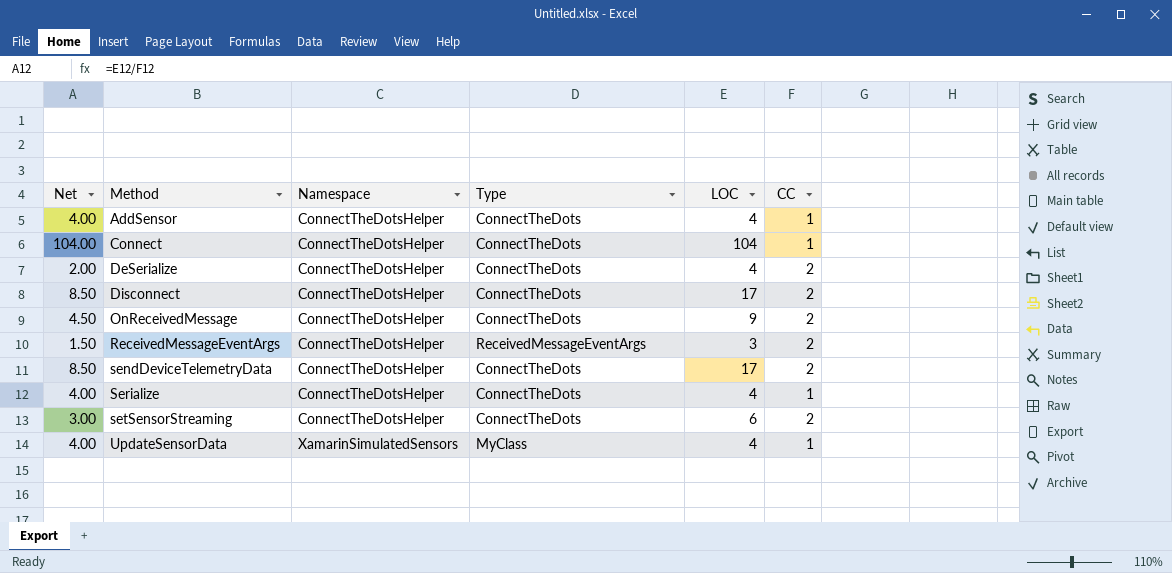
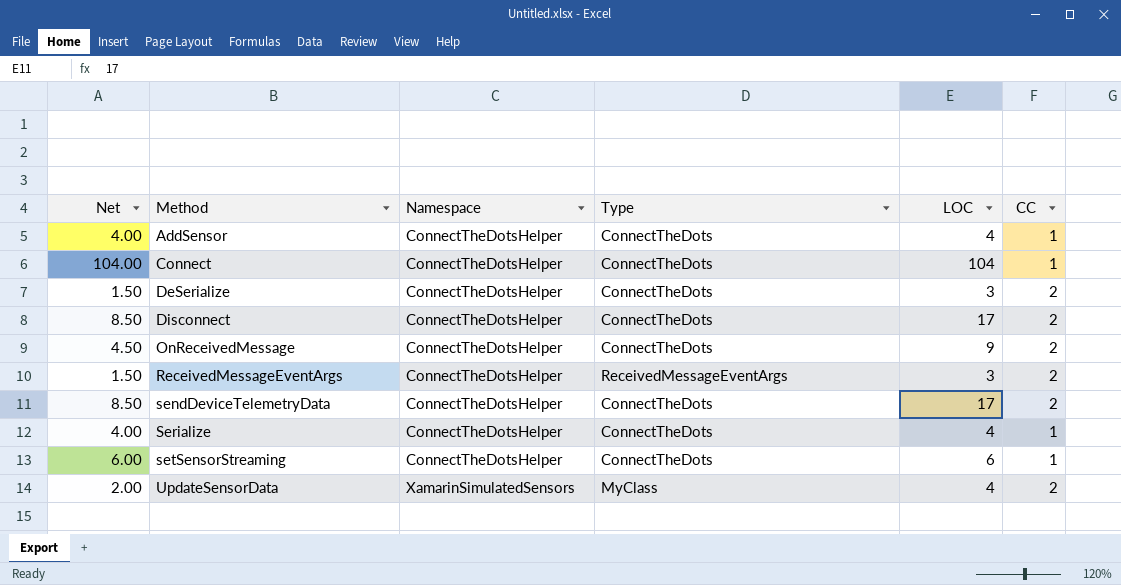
DeSerialize | Net: 2.00 -> 1.50
DeSerialize | LOC: 4 -> 3
setSensorStreaming | Net: 3.00 -> 6.00
setSensorStreaming | CC: 2 -> 1
UpdateSensorData | Net: 4.00 -> 2.00
UpdateSensorData | CC: 1 -> 2

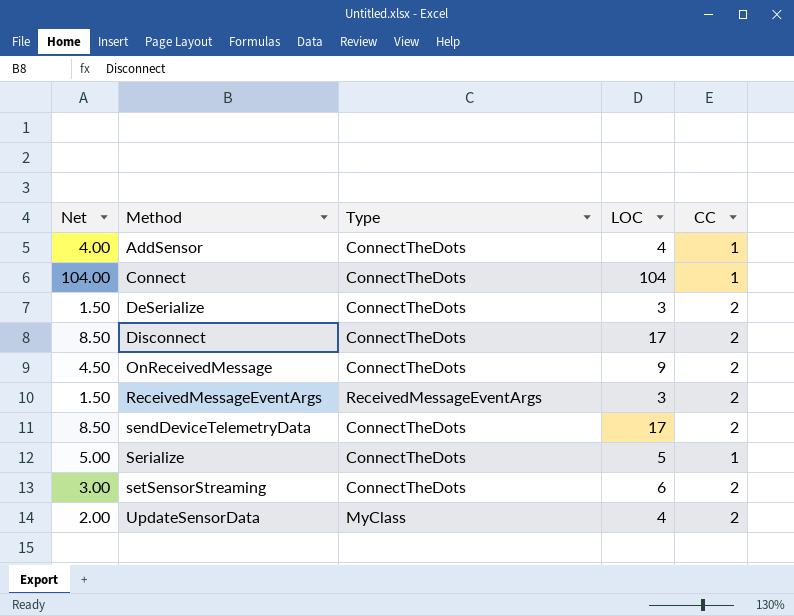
column Namespace | position: 3 -> none
Serialize | Net: 4.00 -> 5.00
Serialize | LOC: 4 -> 5
setSensorStreaming | Net: 6.00 -> 3.00
setSensorStreaming | CC: 1 -> 2

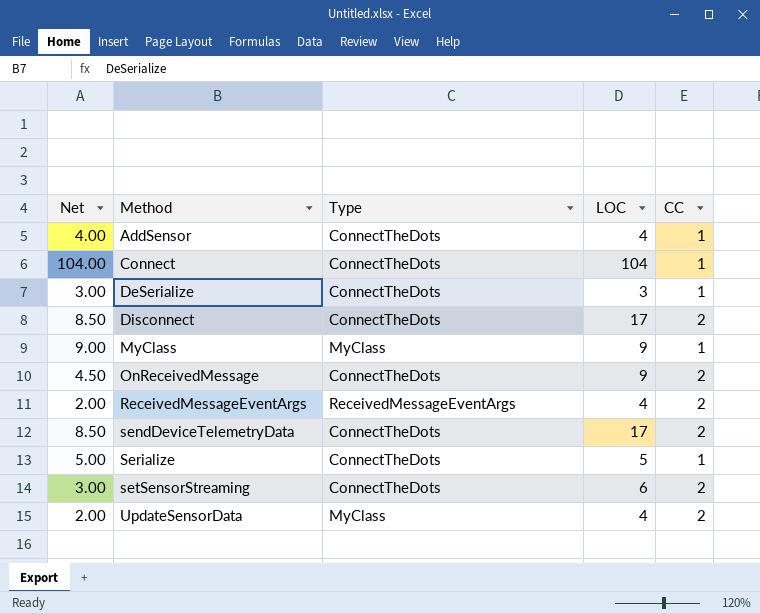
DeSerialize | Net: 1.50 -> 3.00
DeSerialize | CC: 2 -> 1
row MyClass: none -> 9.00 | MyClass | 9 | 1
ReceivedMessageEventArgs | Net: 1.50 -> 2.00
ReceivedMessageEventArgs | LOC: 3 -> 4

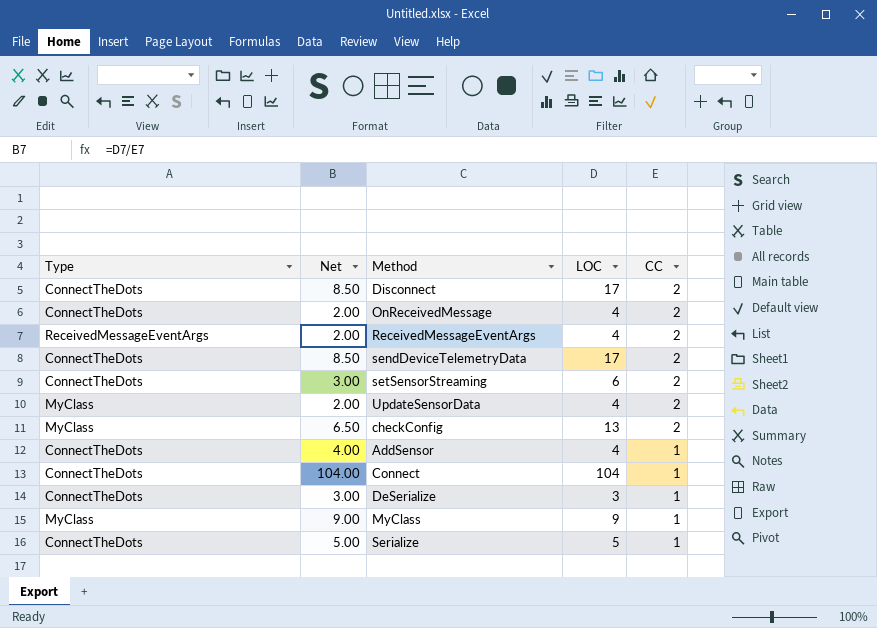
row order: Method ascending -> CC descending
column Type | position: 3 -> 1
OnReceivedMessage | Net: 4.50 -> 2.00
OnReceivedMessage | LOC: 9 -> 4
row checkConfig: none -> MyClass | 6.50 | 13 | 2

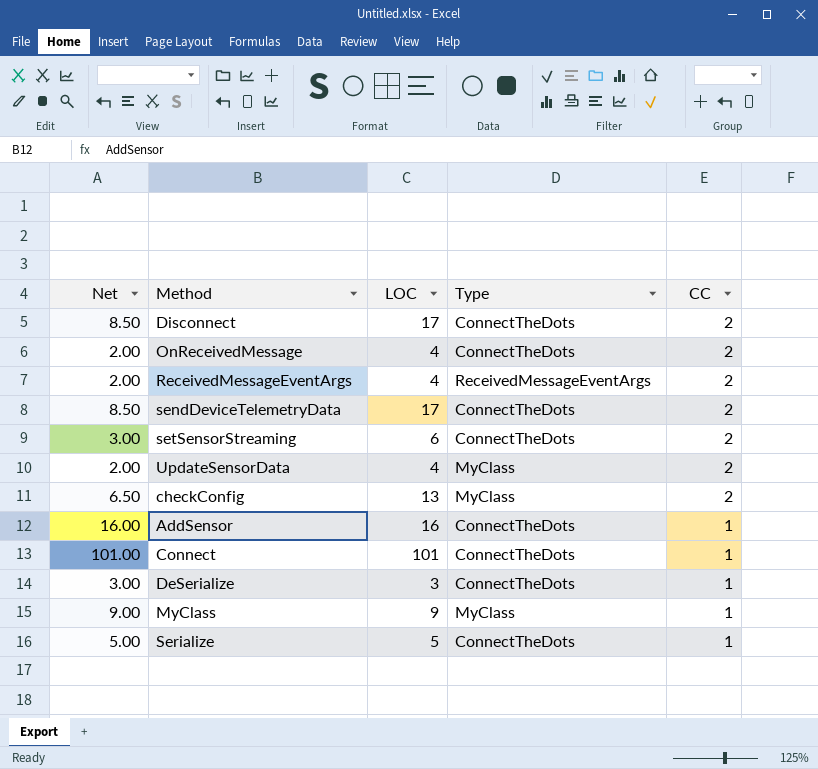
column Type | position: 1 -> 4
AddSensor | Net: 4.00 -> 16.00
AddSensor | LOC: 4 -> 16
Connect | Net: 104.00 -> 101.00
Connect | LOC: 104 -> 101

